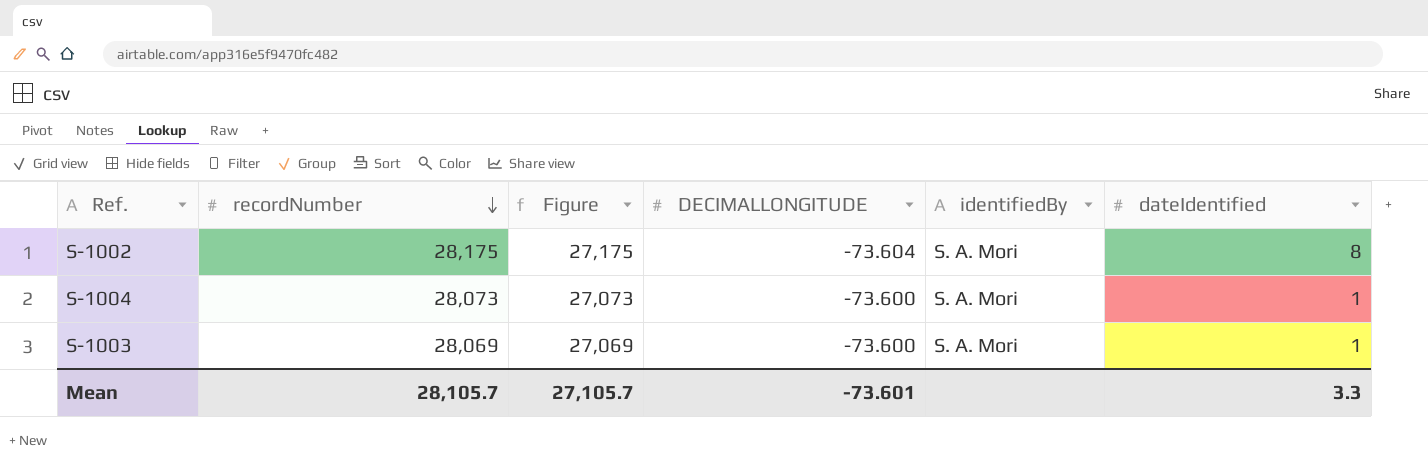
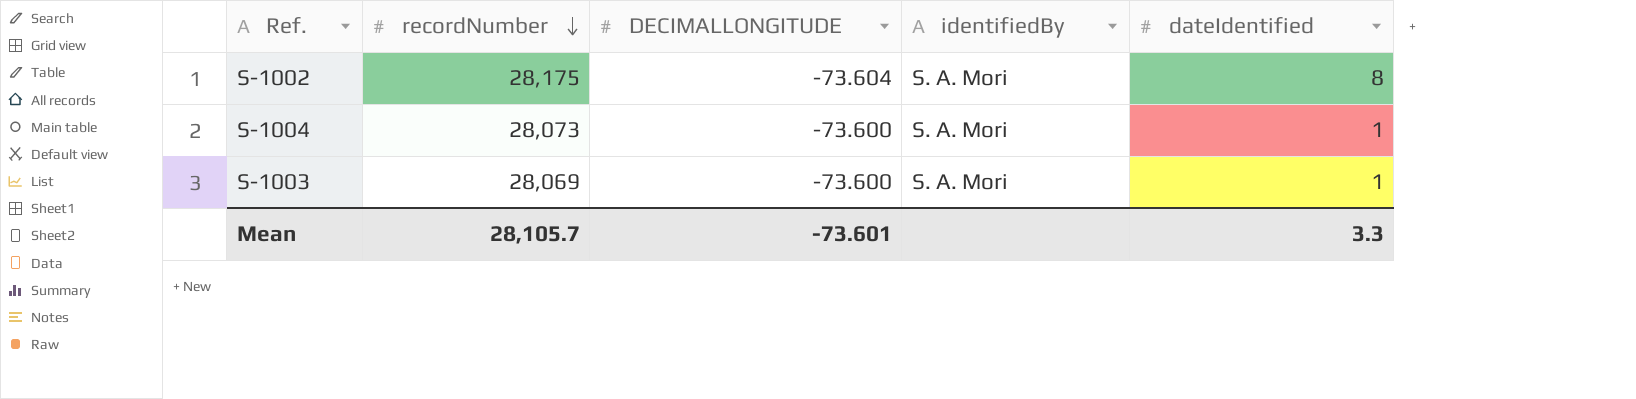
column Figure | formula: [recordNumber] - 1000 -> none

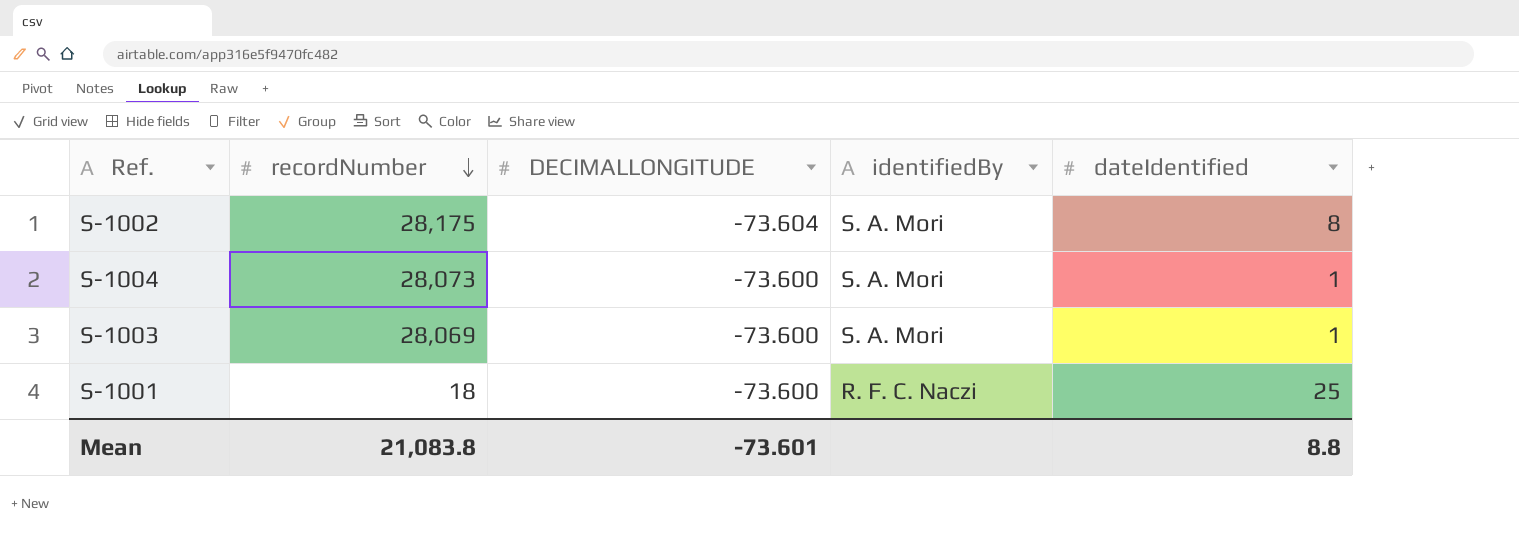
row S-1001: none -> 18 | -73.600 | R. F. C. Naczi | 25
Mean | recordNumber: 28,105.7 -> 21,083.8
Mean | dateIdentified: 3.3 -> 8.8

